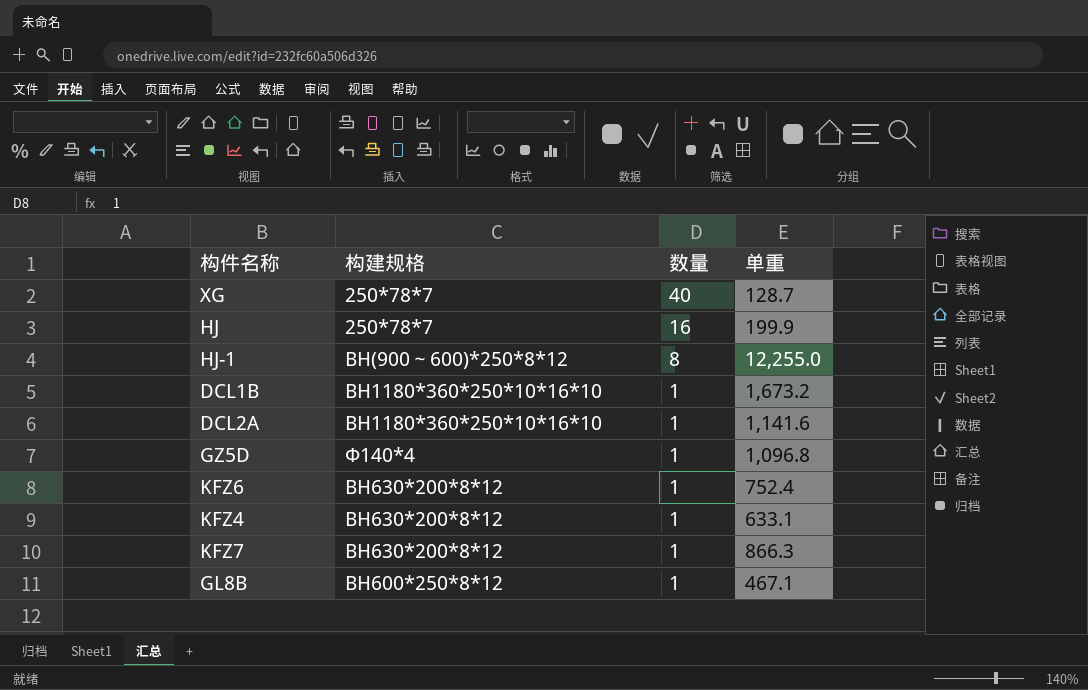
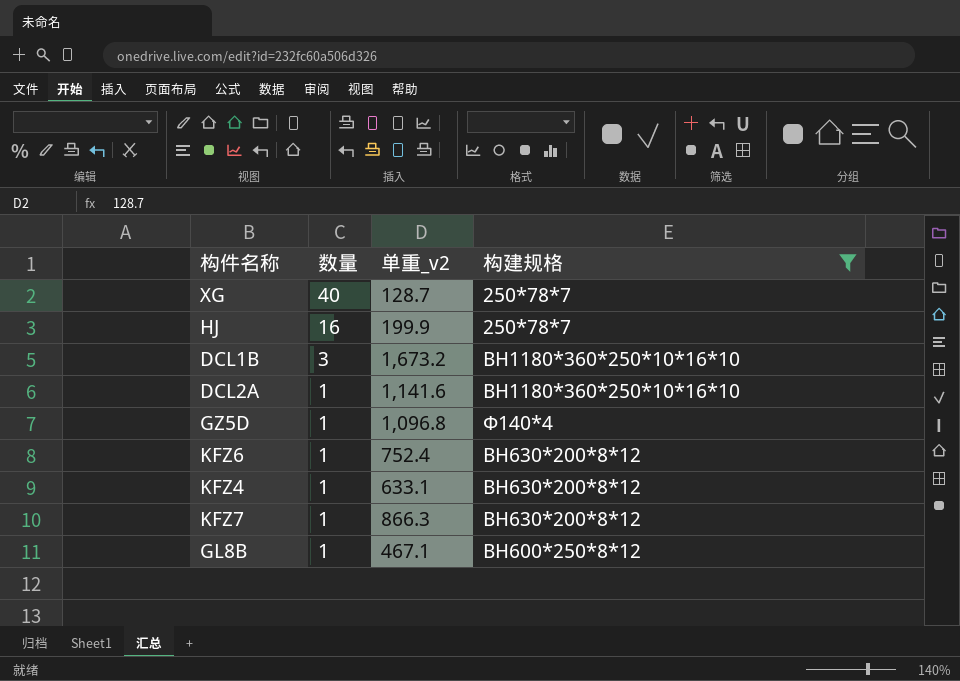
filter: none -> 构建规格 != BH(900～600)*250*8*12
column name: 单重 -> 单重_v2
column 构建规格 | position: 2 -> 4
DCL1B | 数量: 1 -> 3

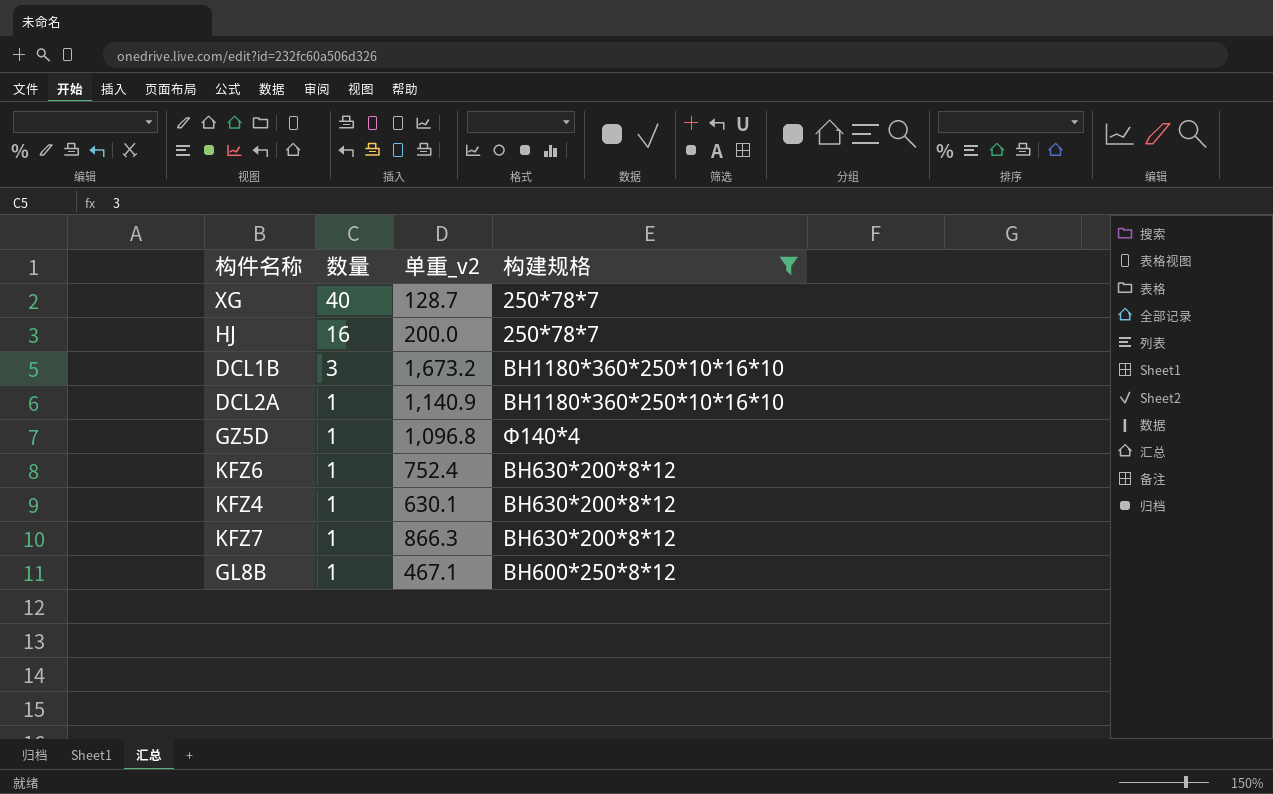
HJ | 单重_v2: 199.9 -> 200.0
DCL2A | 单重_v2: 1,141.6 -> 1,140.9
KFZ4 | 单重_v2: 633.1 -> 630.1

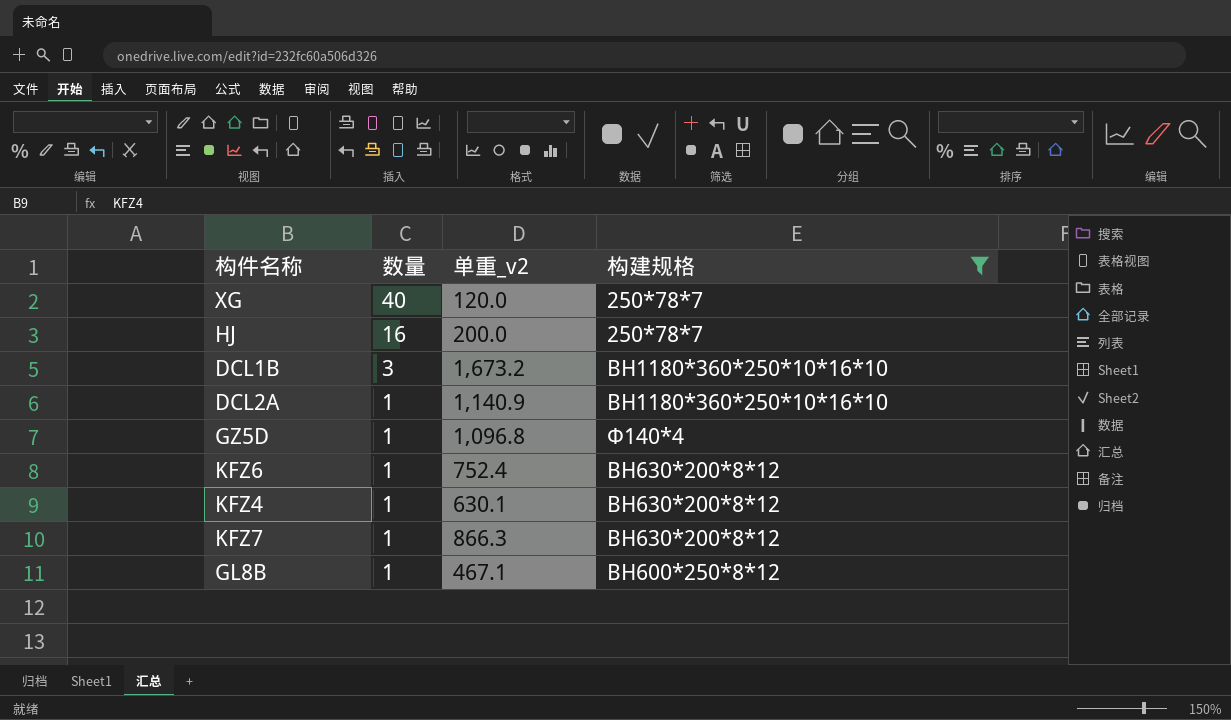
XG | 单重_v2: 128.7 -> 120.0

